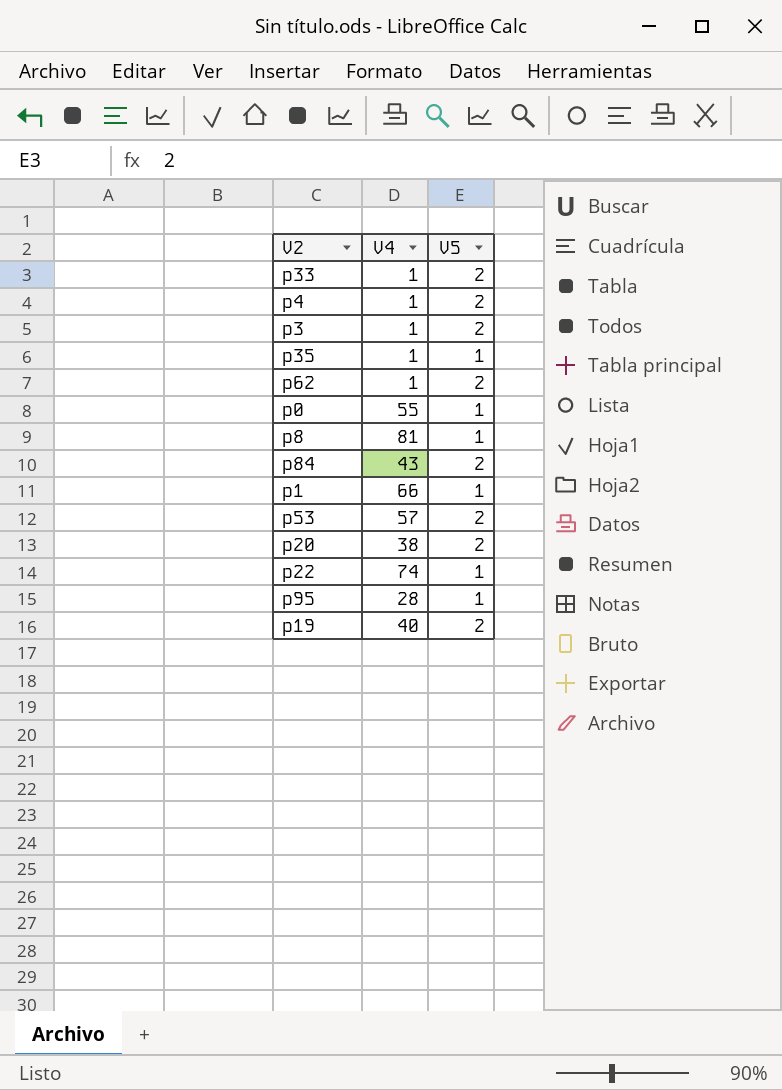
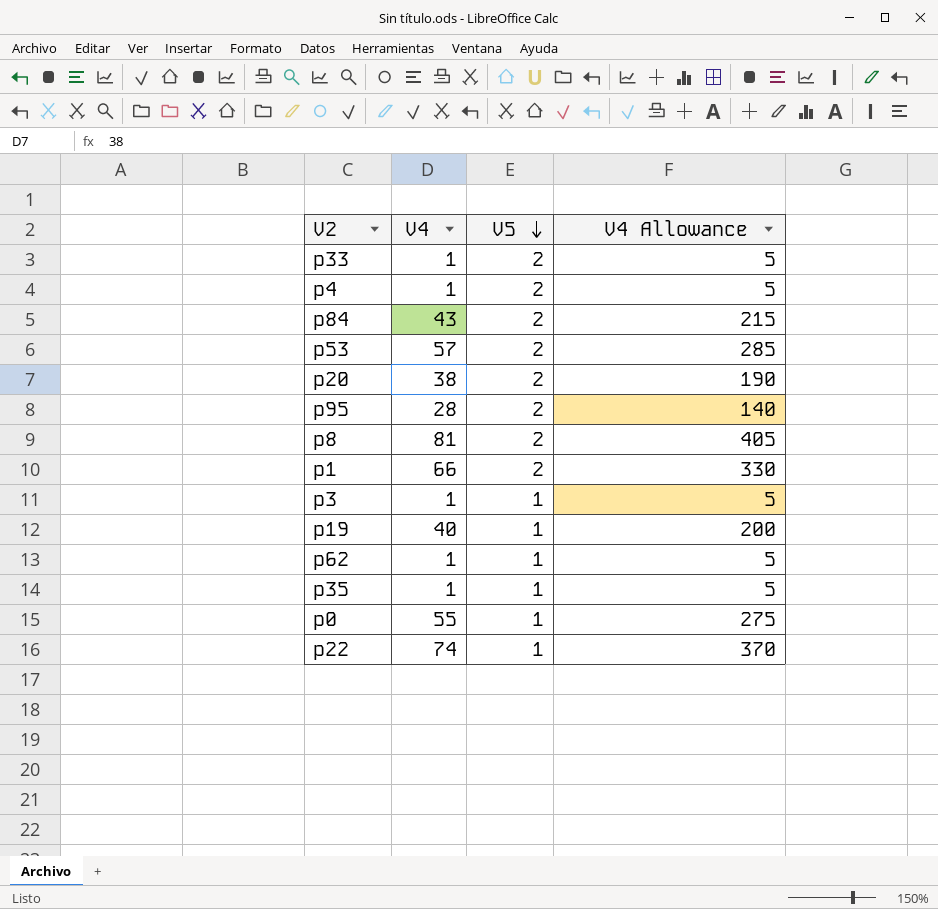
row order: none -> V5 descending
column V4 Allowance | formula: none -> [V4] * 5
p95 | V5: 1 -> 2
p8 | V5: 1 -> 2
p1 | V5: 1 -> 2
p3 | V5: 2 -> 1
p19 | V5: 2 -> 1
p62 | V5: 2 -> 1

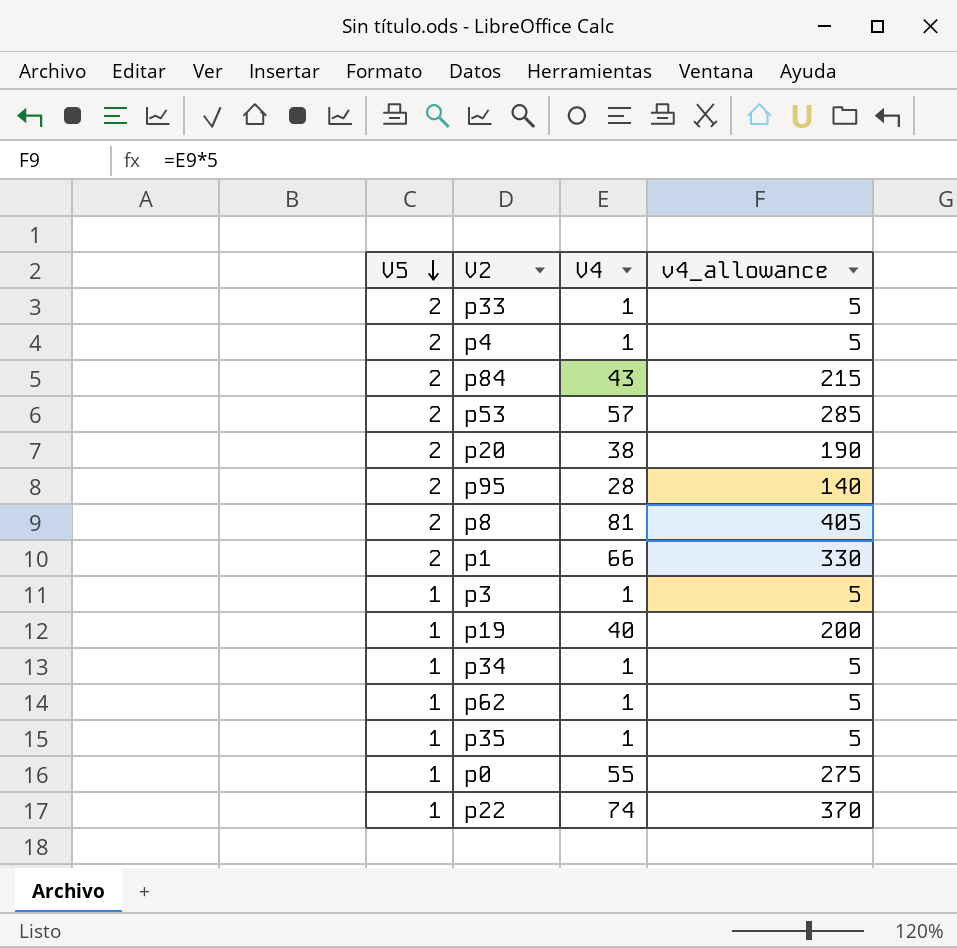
column V5 | position: 3 -> 1
column name: V4 Allowance -> v4_allowance
row p34: none -> 1 | 1 | 5

